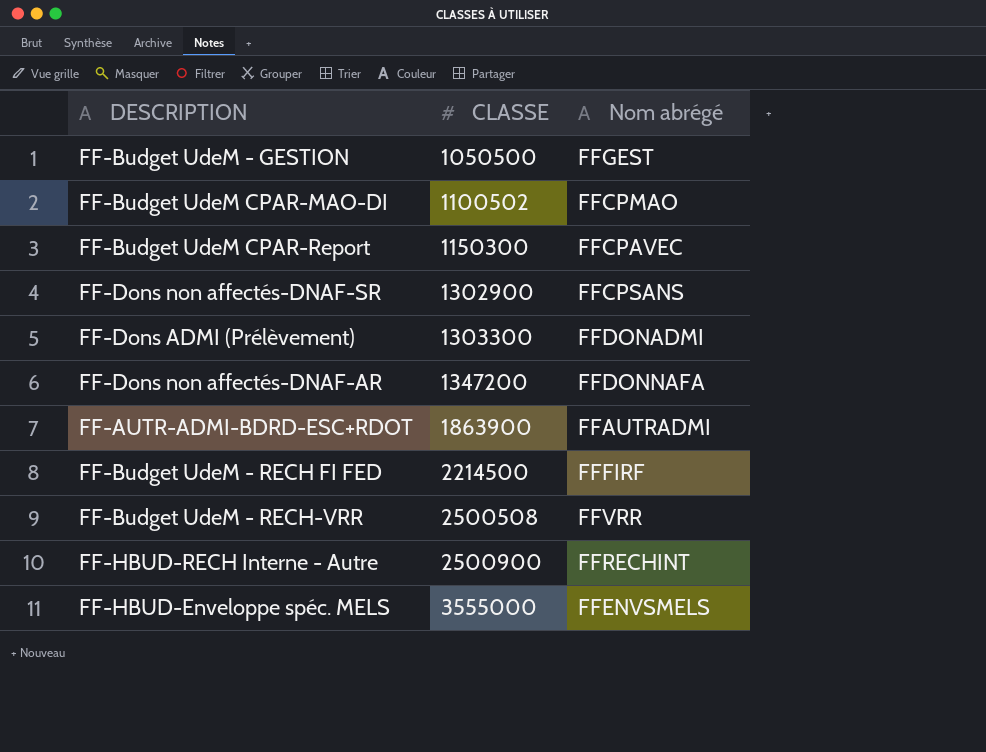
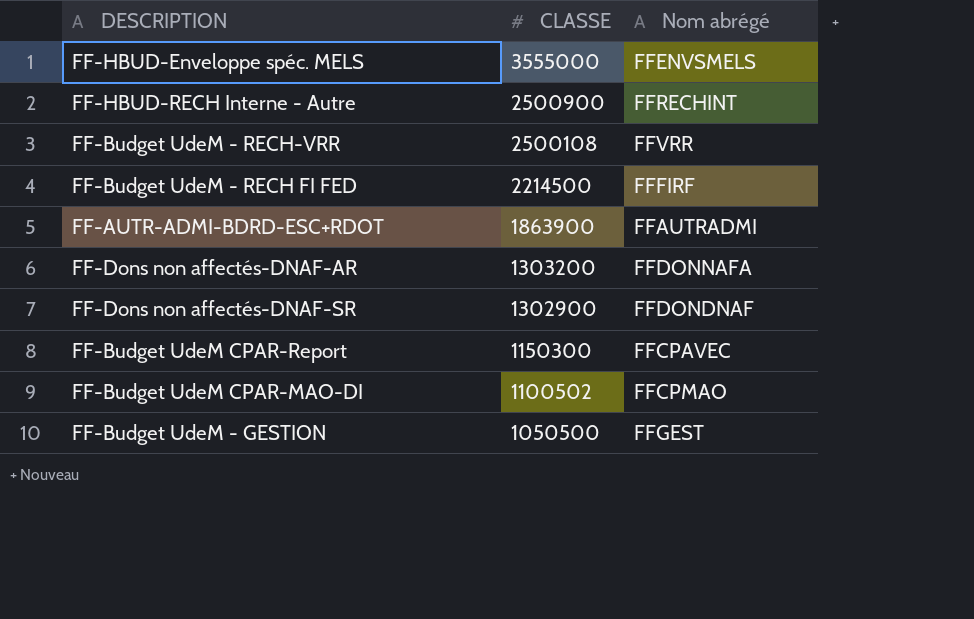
row order: CLASSE ascending -> CLASSE descending
row FF-Dons ADMI (Prélèvement): 1303300 | FFDONADMI -> none
FF-Budget UdeM - RECH-VRR | CLASSE: 2500508 -> 2500108
FF-Dons non affectés-DNAF-AR | CLASSE: 1347200 -> 1303200
FF-Dons non affectés-DNAF-SR | Nom abrégé: FFCPSANS -> FFDONDNAF

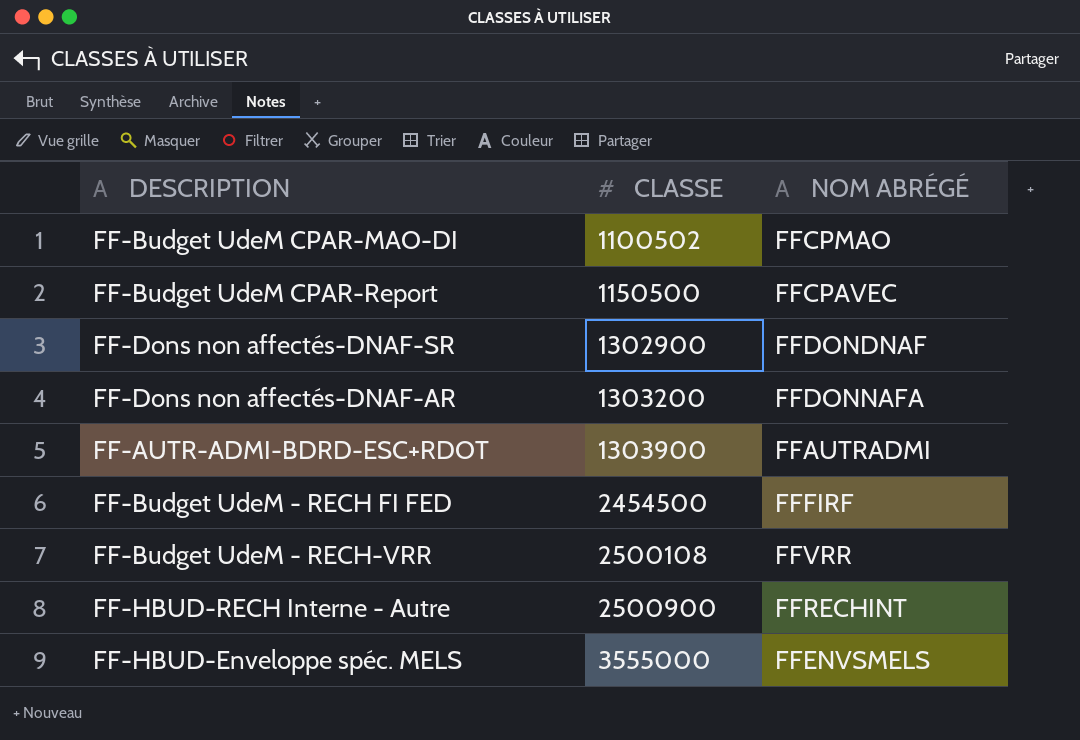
row order: CLASSE descending -> CLASSE ascending
column name: Nom abrégé -> NOM ABRÉGÉ
row FF-Budget UdeM - GESTION: 1050500 | FFGEST -> none
FF-Budget UdeM CPAR-Report | CLASSE: 1150300 -> 1150500
FF-AUTR-ADMI-BDRD-ESC+RDOT | CLASSE: 1863900 -> 1303900
FF-Budget UdeM - RECH FI FED | CLASSE: 2214500 -> 2454500

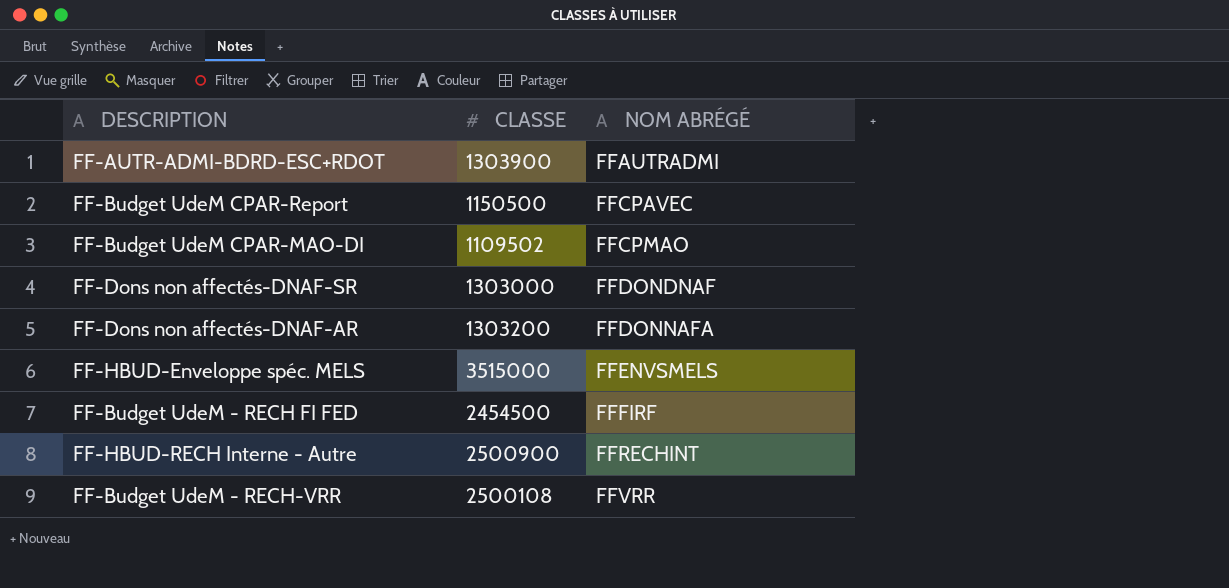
row order: CLASSE ascending -> NOM ABRÉGÉ ascending
FF-Budget UdeM CPAR-MAO-DI | CLASSE: 1100502 -> 1109502
FF-Dons non affectés-DNAF-SR | CLASSE: 1302900 -> 1303000
FF-HBUD-Enveloppe spéc. MELS | CLASSE: 3555000 -> 3515000

